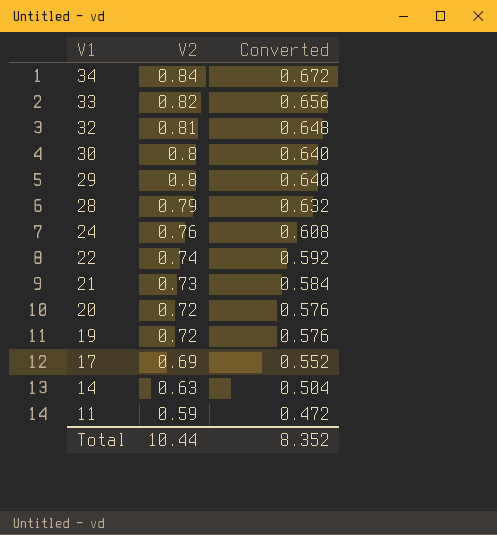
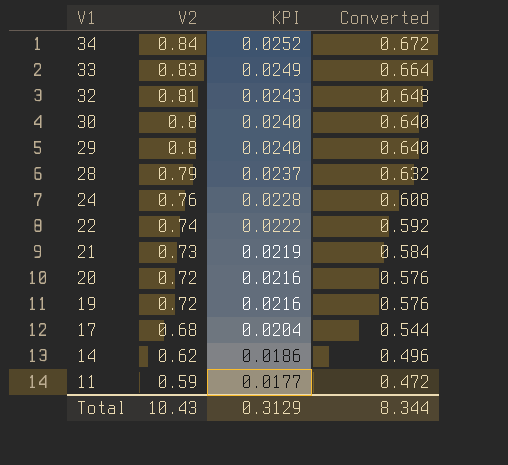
column KPI | formula: none -> [V2] * 0.03
33 | V2: 0.82 -> 0.83
33 | Converted: 0.656 -> 0.664
17 | V2: 0.69 -> 0.68
17 | Converted: 0.552 -> 0.544
14 | V2: 0.63 -> 0.62
14 | Converted: 0.504 -> 0.496
Total | V2: 10.44 -> 10.43
Total | Converted: 8.352 -> 8.344

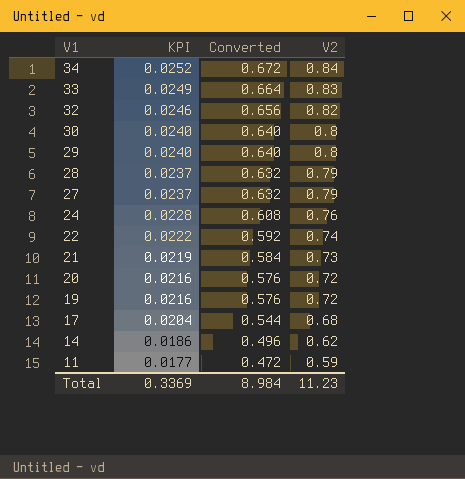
column V2 | position: 2 -> 4
32 | KPI: 0.0243 -> 0.0246
32 | Converted: 0.648 -> 0.656
32 | V2: 0.81 -> 0.82
row 27: none -> 0.0237 | 0.632 | 0.79
Total | KPI: 0.3129 -> 0.3369
Total | Converted: 8.344 -> 8.984
Total | V2: 10.43 -> 11.23

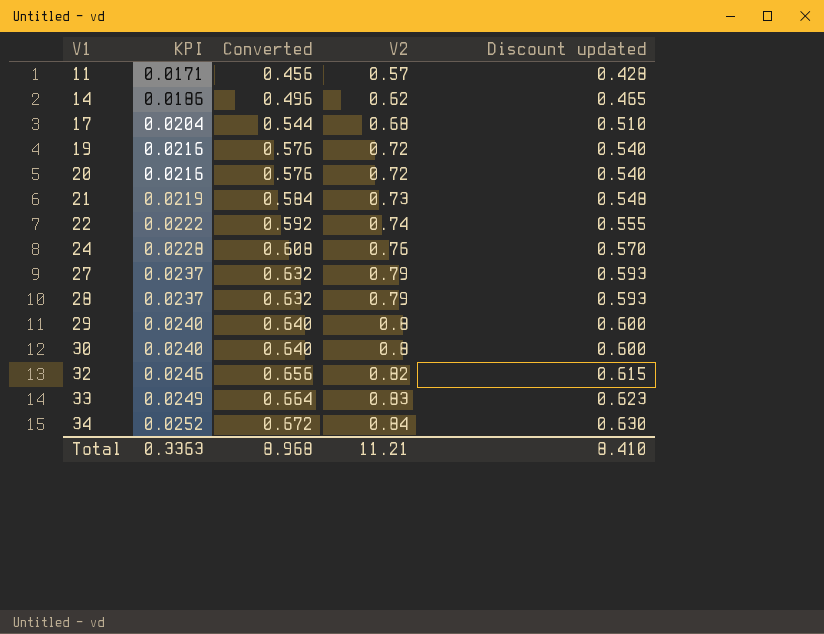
row order: V1 descending -> V1 ascending
column Discount updated | formula: none -> [V2] * 0.75
11 | KPI: 0.0177 -> 0.0171
11 | Converted: 0.472 -> 0.456
11 | V2: 0.59 -> 0.57
Total | KPI: 0.3369 -> 0.3363
Total | Converted: 8.984 -> 8.968
Total | V2: 11.23 -> 11.21

